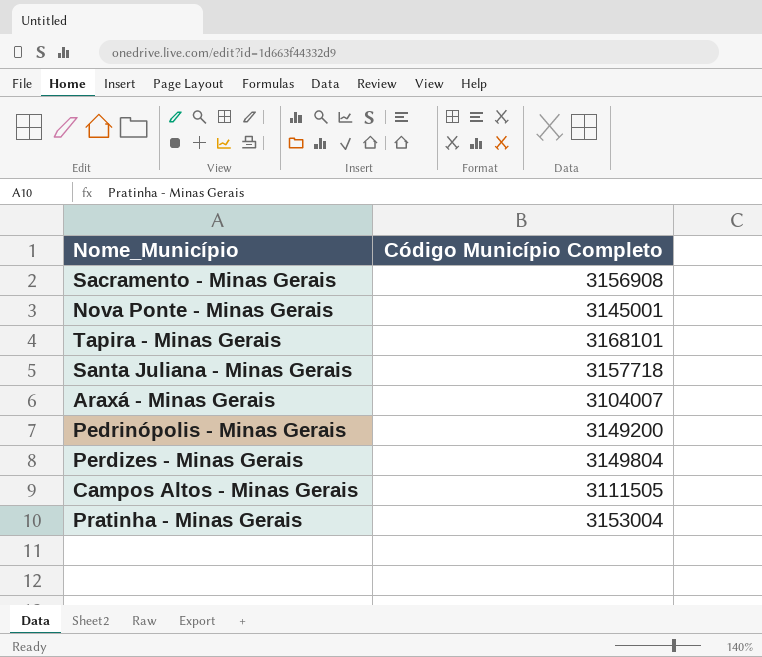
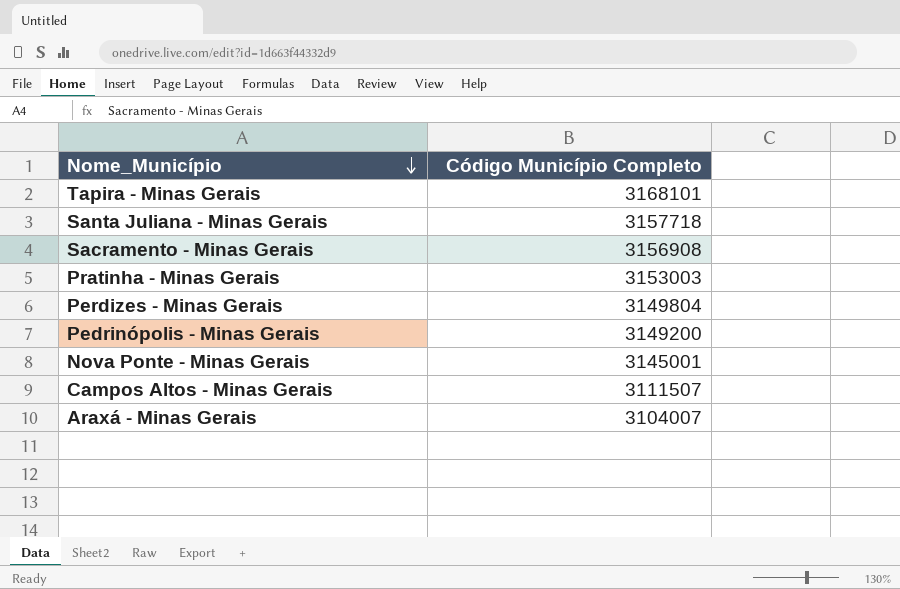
row order: none -> Nome_Município descending
Pratinha - Minas Gerais | Código Município Completo: 3153004 -> 3153003
Campos Altos - Minas Gerais | Código Município Completo: 3111505 -> 3111507

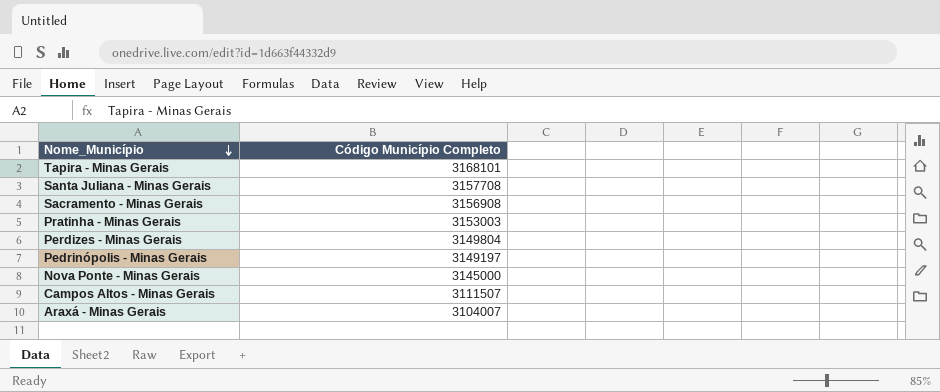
Santa Juliana - Minas Gerais | Código Município Completo: 3157718 -> 3157708
Pedrinópolis - Minas Gerais | Código Município Completo: 3149200 -> 3149197
Nova Ponte - Minas Gerais | Código Município Completo: 3145001 -> 3145000

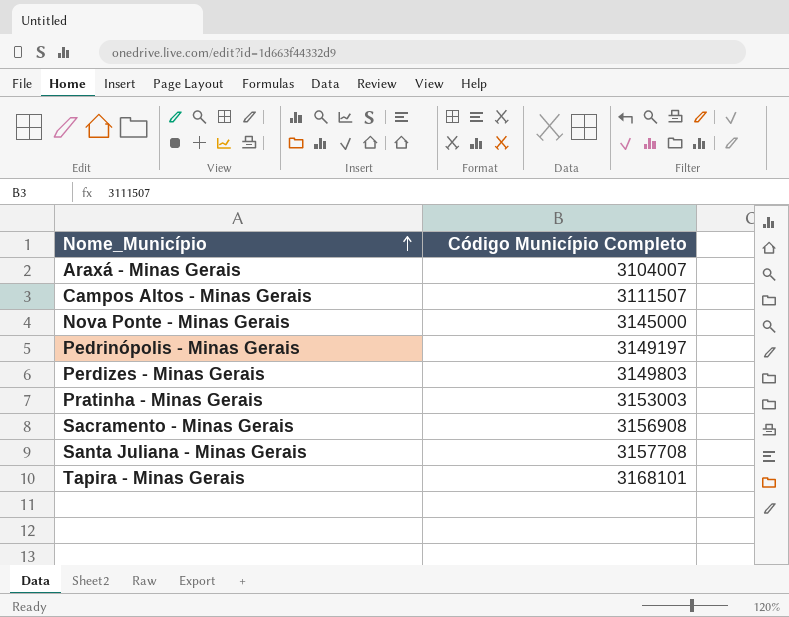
row order: Nome_Município descending -> Nome_Município ascending
Perdizes - Minas Gerais | Código Município Completo: 3149804 -> 3149803

